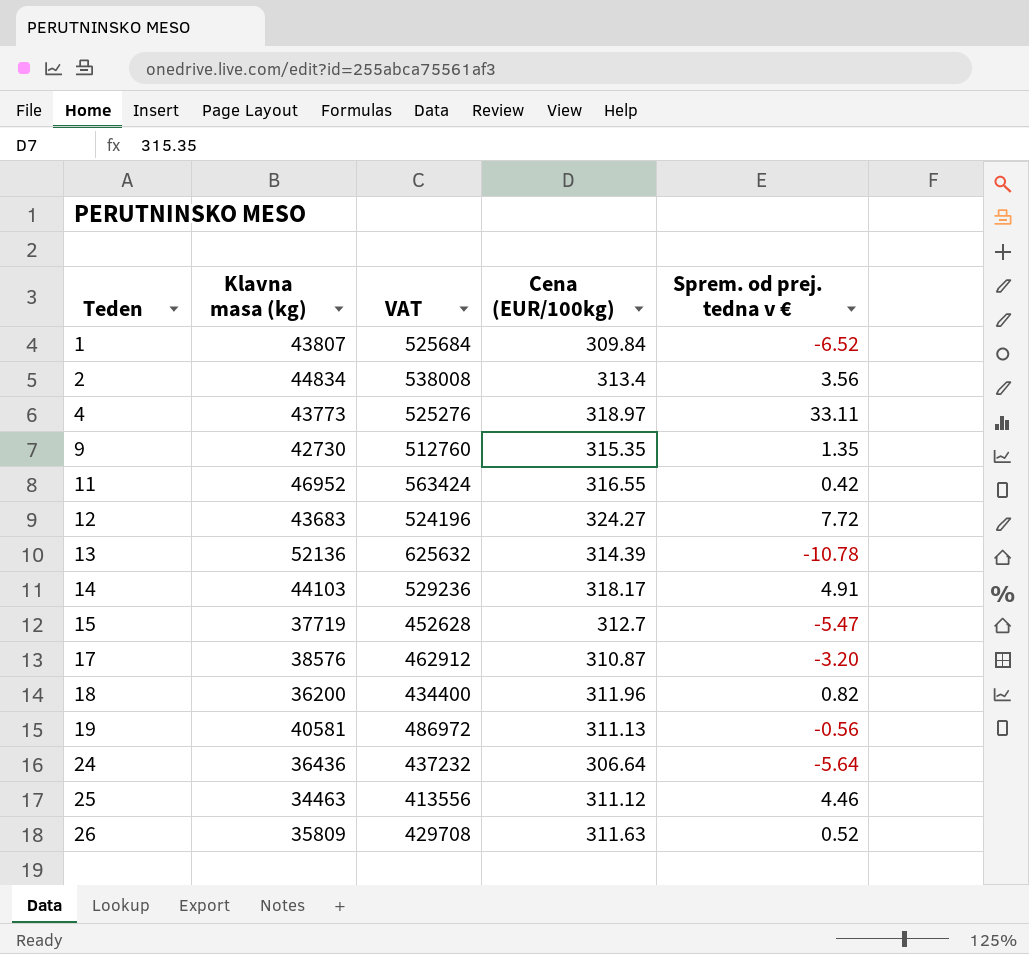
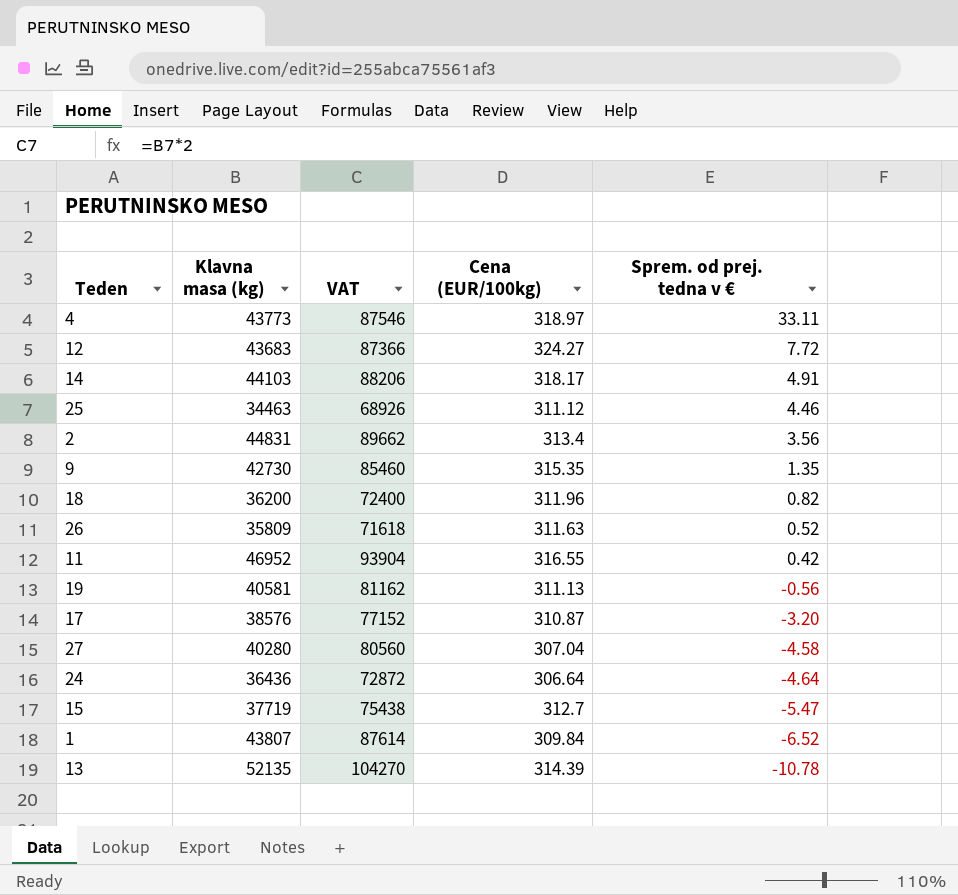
row order: Teden ascending -> Sprem. od prej. tedna v € descending
column VAT | formula: [Klavna masa (kg)] * 12 -> [Klavna masa (kg)] * 2
2 | Klavna masa (kg): 44834 -> 44831
row 27: none -> 40280 | 80560 | 307.04 | -4.58
24 | Sprem. od prej. tedna v €: -5.64 -> -4.64
13 | Klavna masa (kg): 52136 -> 52135

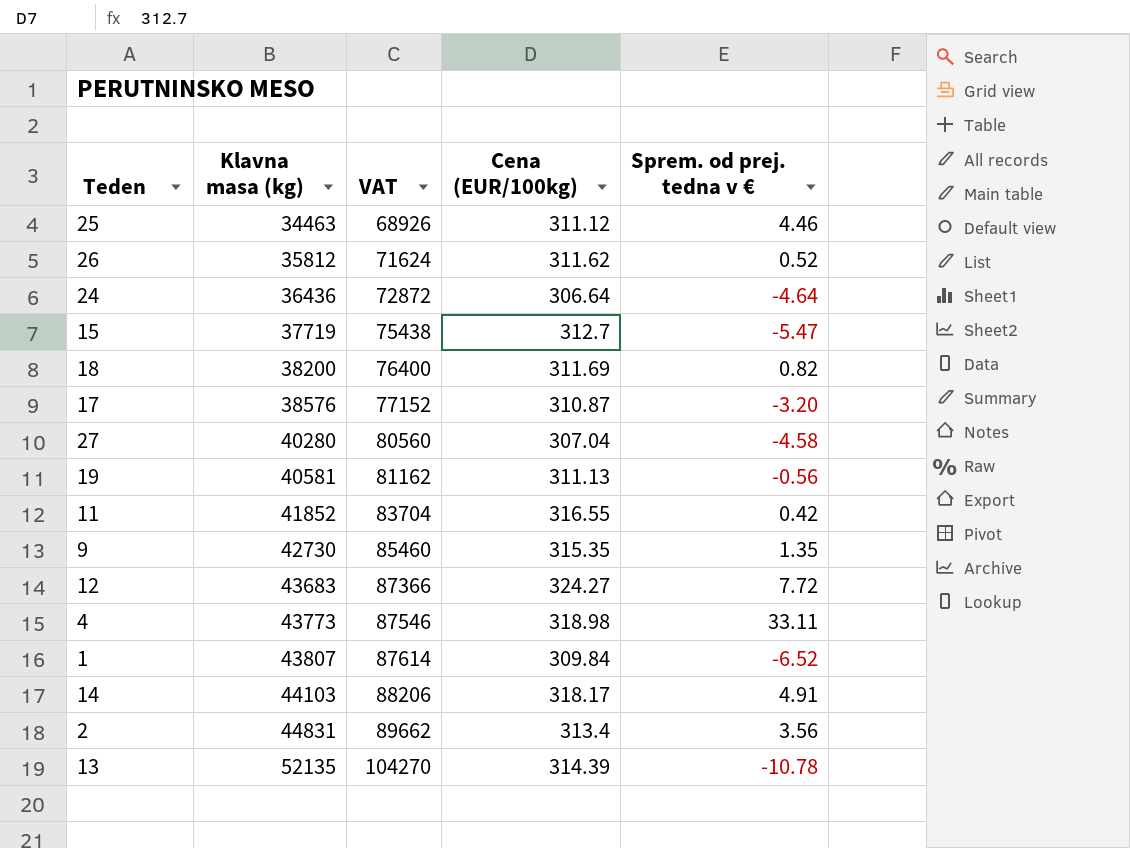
row order: Sprem. od prej. tedna v € descending -> Klavna masa (kg) ascending
26 | Klavna masa (kg): 35809 -> 35812
26 | VAT: 71618 -> 71624
26 | Cena (EUR/100kg): 311.63 -> 311.62
18 | Klavna masa (kg): 36200 -> 38200
18 | VAT: 72400 -> 76400
18 | Cena (EUR/100kg): 311.96 -> 311.69
11 | Klavna masa (kg): 46952 -> 41852
11 | VAT: 93904 -> 83704
4 | Cena (EUR/100kg): 318.97 -> 318.98

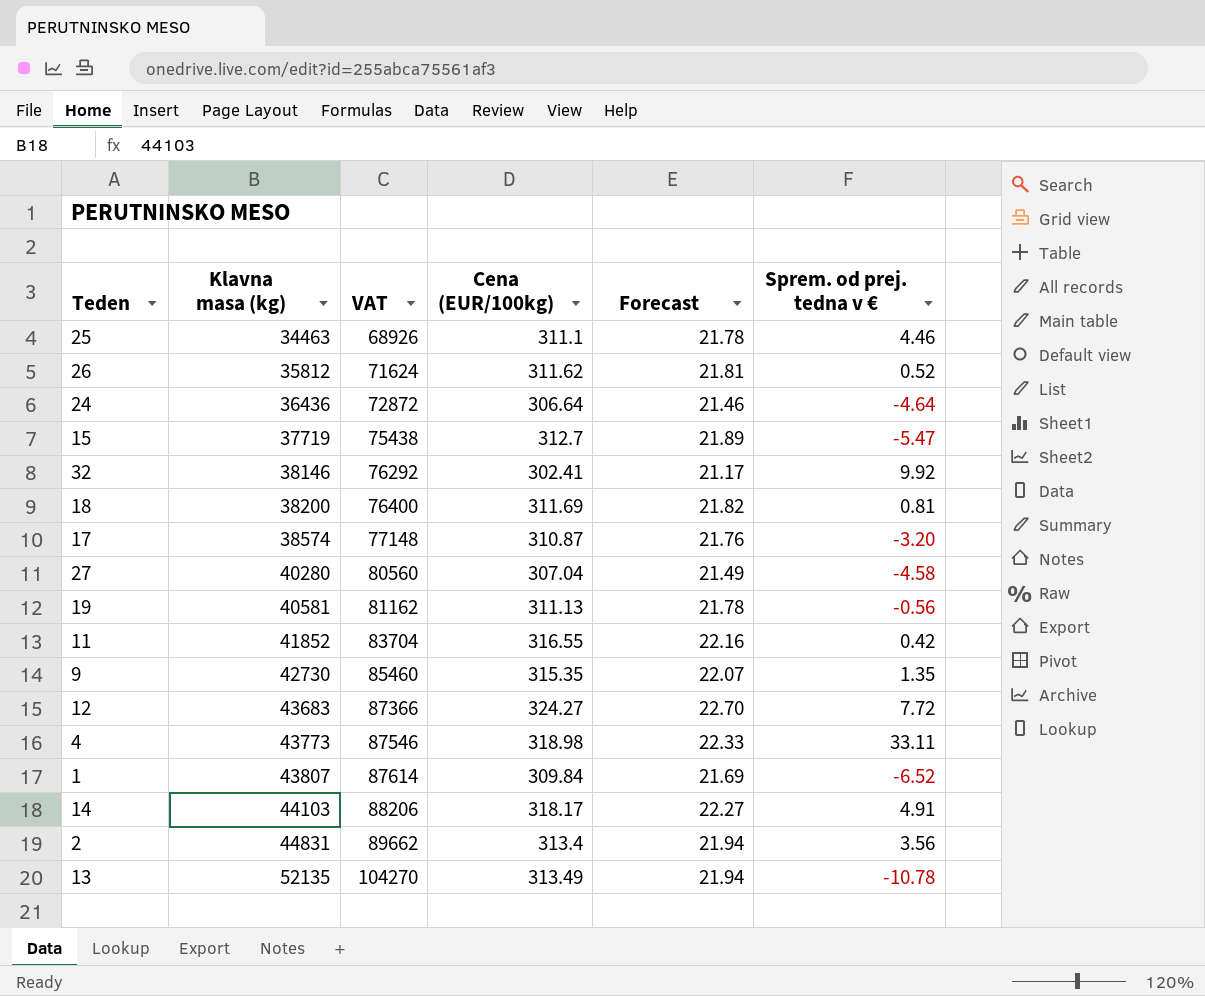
column Forecast | formula: none -> [Cena (EUR/100kg)] * 0.07
25 | Cena (EUR/100kg): 311.12 -> 311.1
row 32: none -> 38146 | 76292 | 302.41 | 21.17 | 9.92
18 | Sprem. od prej. tedna v €: 0.82 -> 0.81
17 | Klavna masa (kg): 38576 -> 38574
17 | VAT: 77152 -> 77148
13 | Cena (EUR/100kg): 314.39 -> 313.49

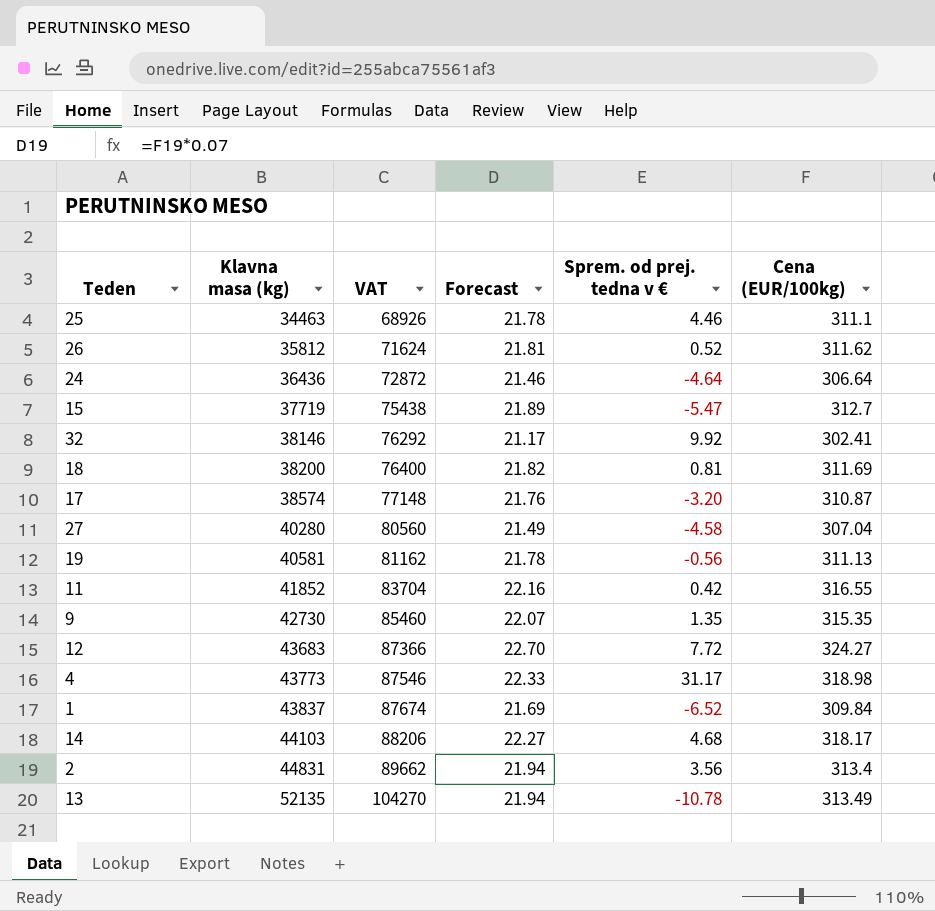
column Cena (EUR/100kg) | position: 4 -> 6
4 | Sprem. od prej. tedna v €: 33.11 -> 31.17
1 | Klavna masa (kg): 43807 -> 43837
1 | VAT: 87614 -> 87674
14 | Sprem. od prej. tedna v €: 4.91 -> 4.68

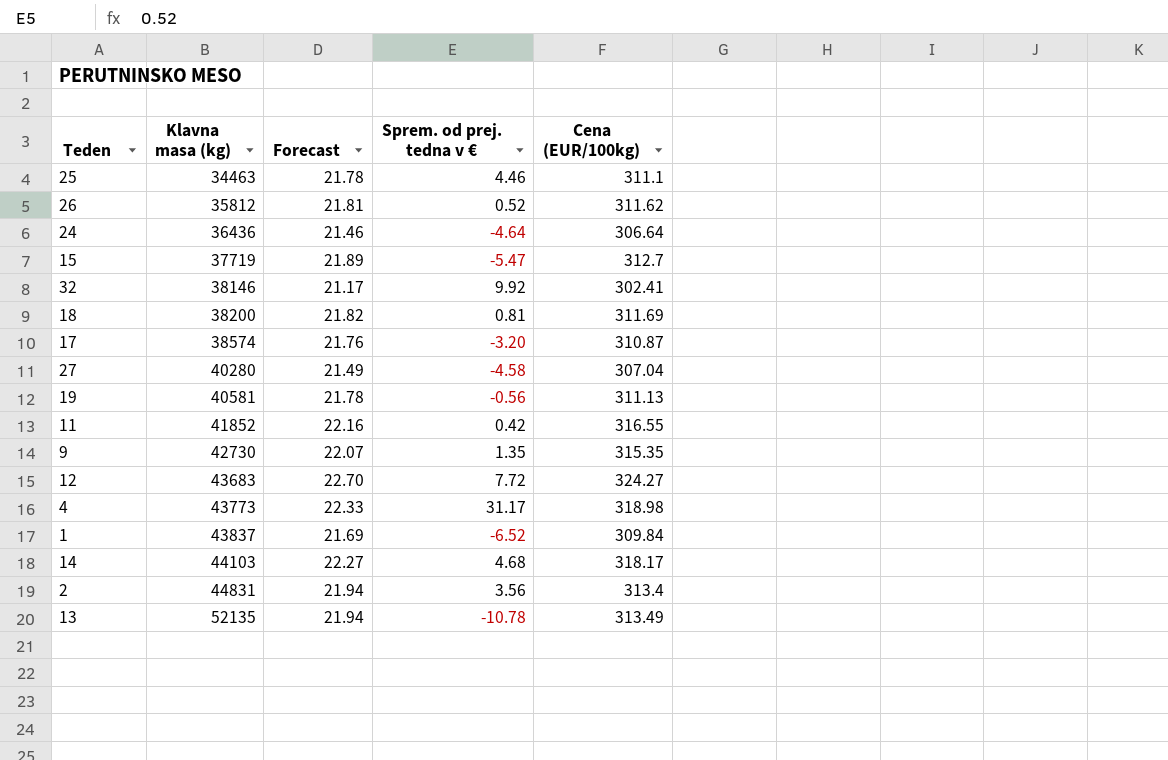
column VAT | formula: [Klavna masa (kg)] * 2 -> none

